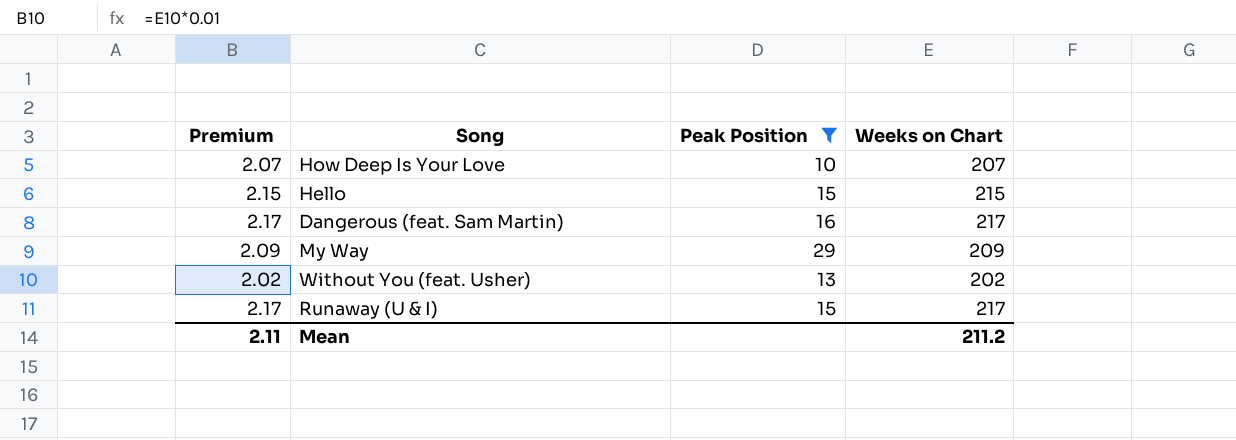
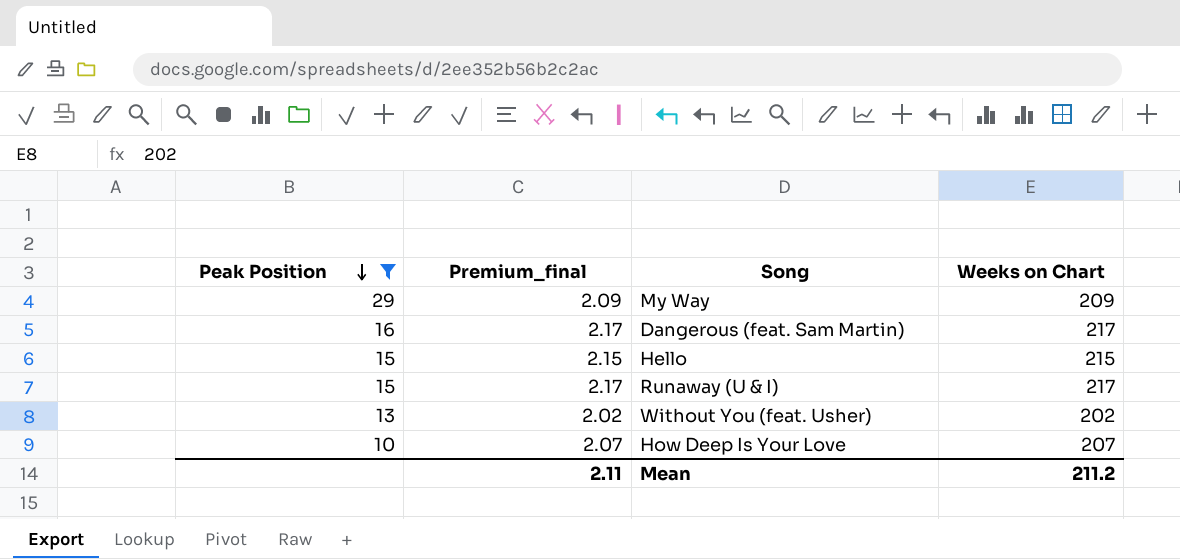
row order: none -> Peak Position descending
column Peak Position | position: 3 -> 1
column name: Premium -> Premium_final

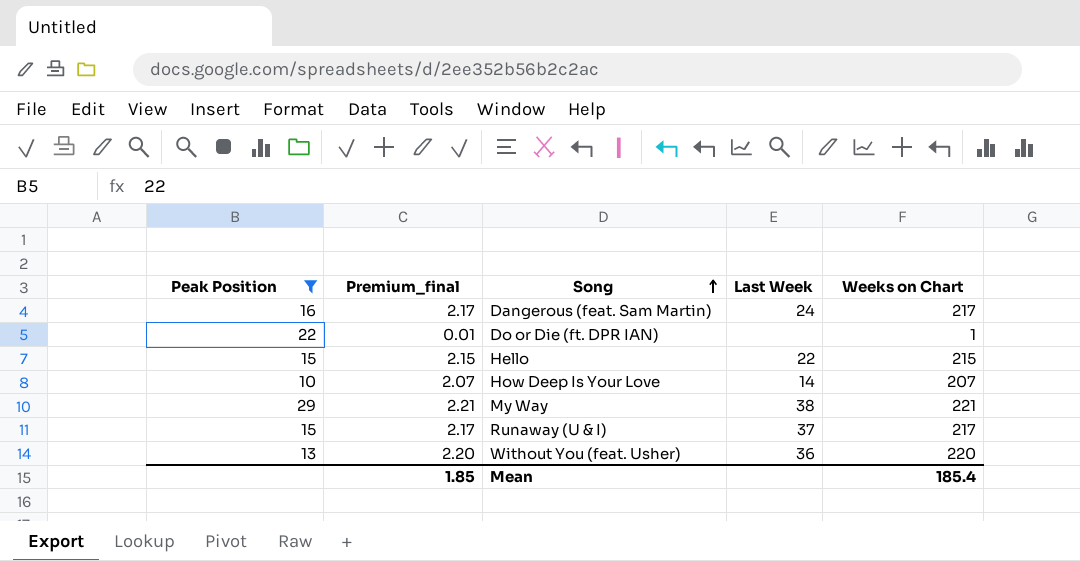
row order: Peak Position descending -> Song ascending
column Last Week | position: none -> 4
row Do or Die (ft. DPR IAN): none -> 22 | 0.01 | none | 1
My Way | Premium_final: 2.09 -> 2.21
My Way | Weeks on Chart: 209 -> 221
Without You (feat. Usher) | Premium_final: 2.02 -> 2.20
Without You (feat. Usher) | Weeks on Chart: 202 -> 220
Mean | Premium_final: 2.11 -> 1.85
Mean | Weeks on Chart: 211.2 -> 185.4

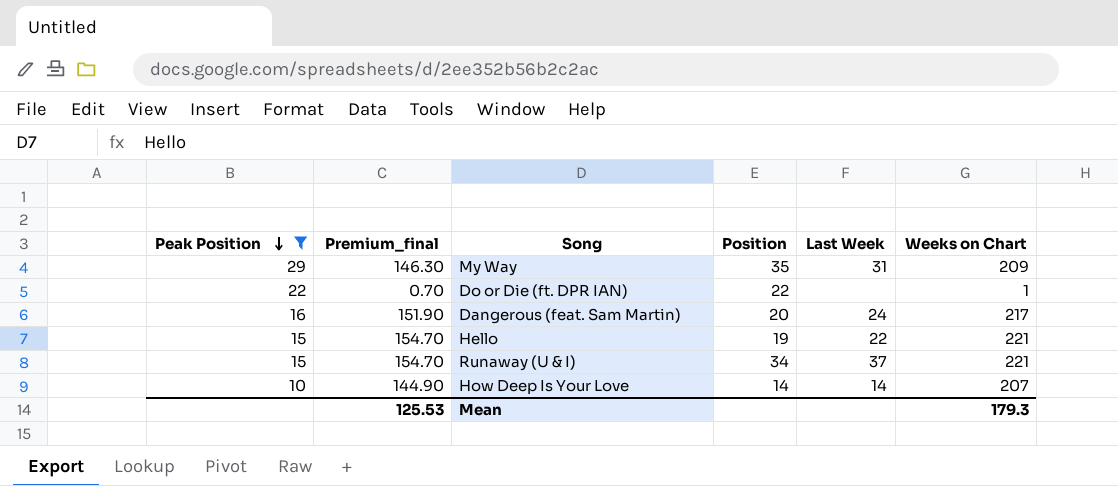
row order: Song ascending -> Peak Position descending
column Premium_final | formula: [Weeks on Chart] * 0.01 -> [Weeks on Chart] * 0.7
column Position | position: none -> 4
row Without You (feat. Usher): 13 | 2.20 | 36 | 220 -> none
My Way | Last Week: 38 -> 31
My Way | Weeks on Chart: 221 -> 209
Hello | Weeks on Chart: 215 -> 221
Runaway (U & I) | Weeks on Chart: 217 -> 221
Mean | Premium_final: 1.85 -> 125.53
Mean | Weeks on Chart: 185.4 -> 179.3

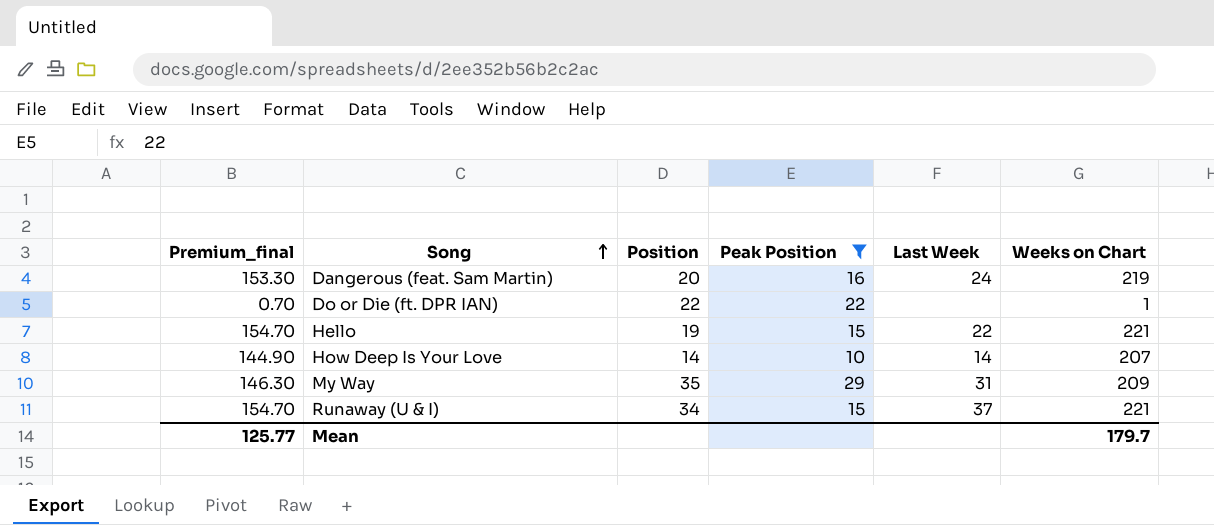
row order: Peak Position descending -> Song ascending
column Peak Position | position: 1 -> 4
Dangerous (feat. Sam Martin) | Premium_final: 151.90 -> 153.30
Dangerous (feat. Sam Martin) | Weeks on Chart: 217 -> 219
Mean | Premium_final: 125.53 -> 125.77
Mean | Weeks on Chart: 179.3 -> 179.7

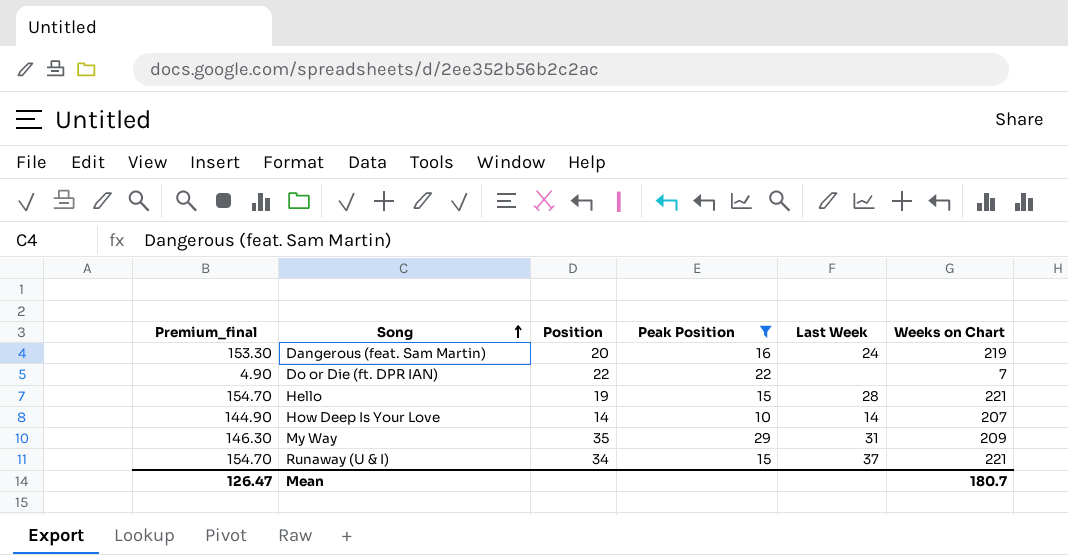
Do or Die (ft. DPR IAN) | Premium_final: 0.70 -> 4.90
Do or Die (ft. DPR IAN) | Weeks on Chart: 1 -> 7
Hello | Last Week: 22 -> 28
Mean | Premium_final: 125.77 -> 126.47
Mean | Weeks on Chart: 179.7 -> 180.7

